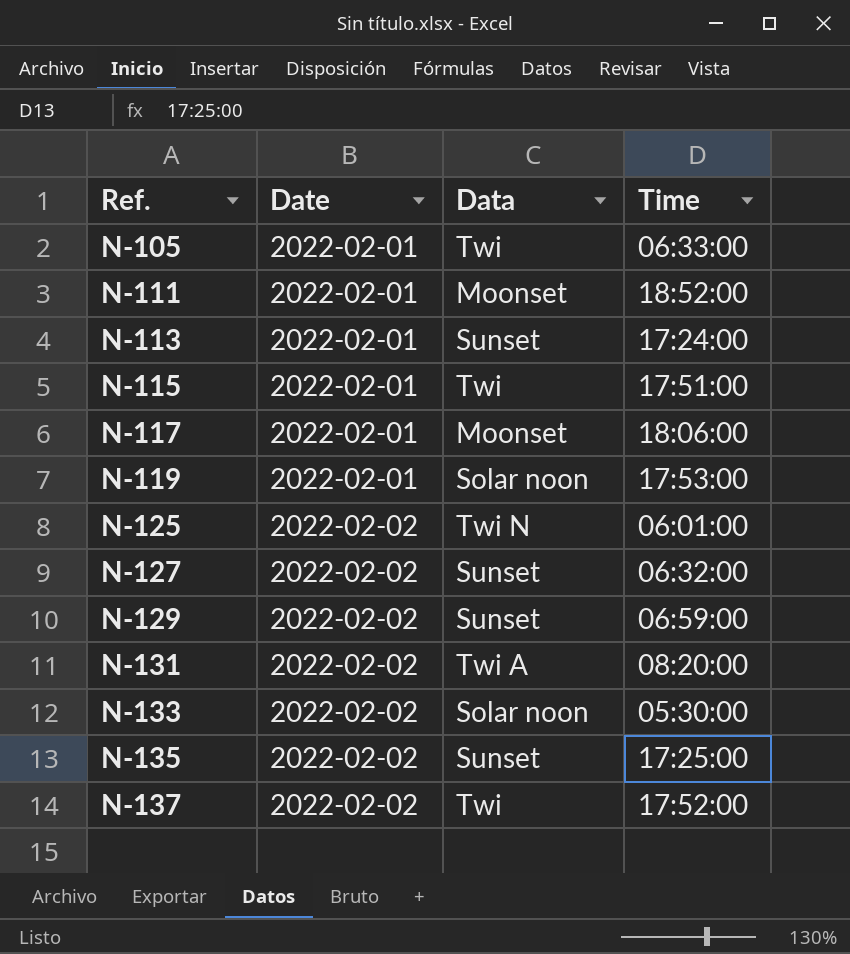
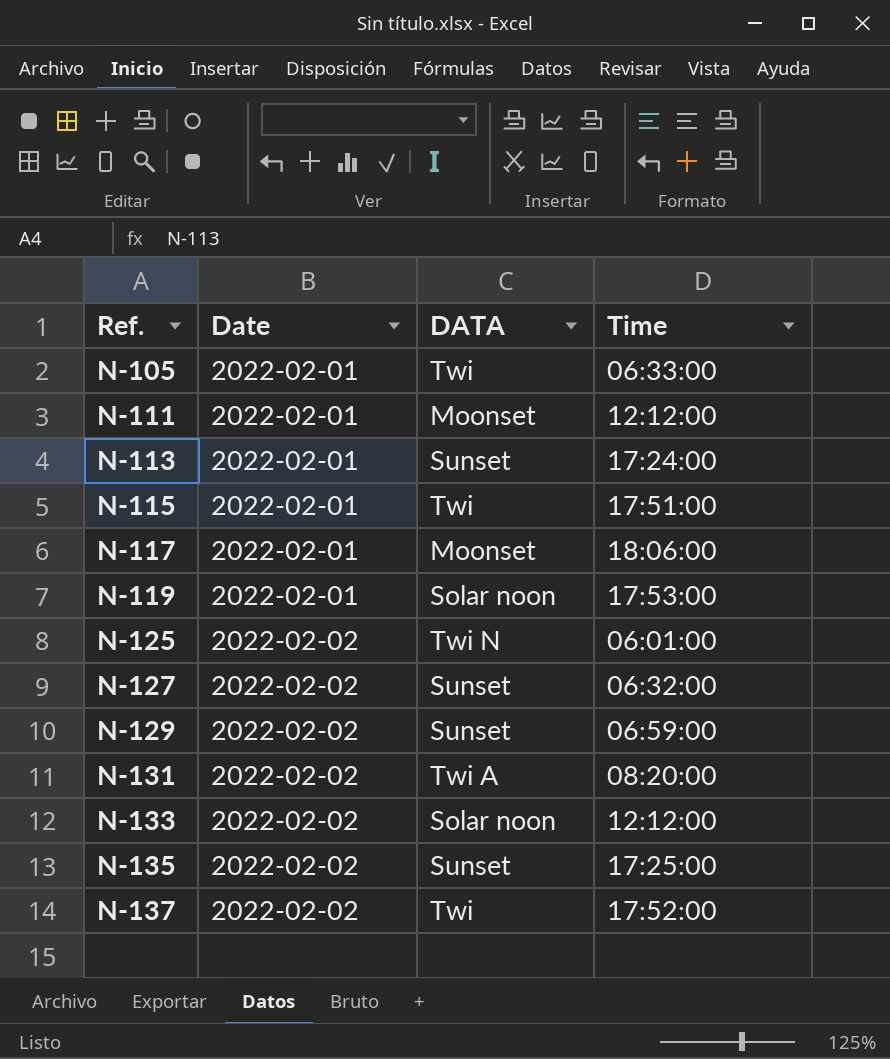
column name: Data -> DATA
N-111 | Time: 18:52:00 -> 12:12:00
N-133 | Time: 05:30:00 -> 12:12:00

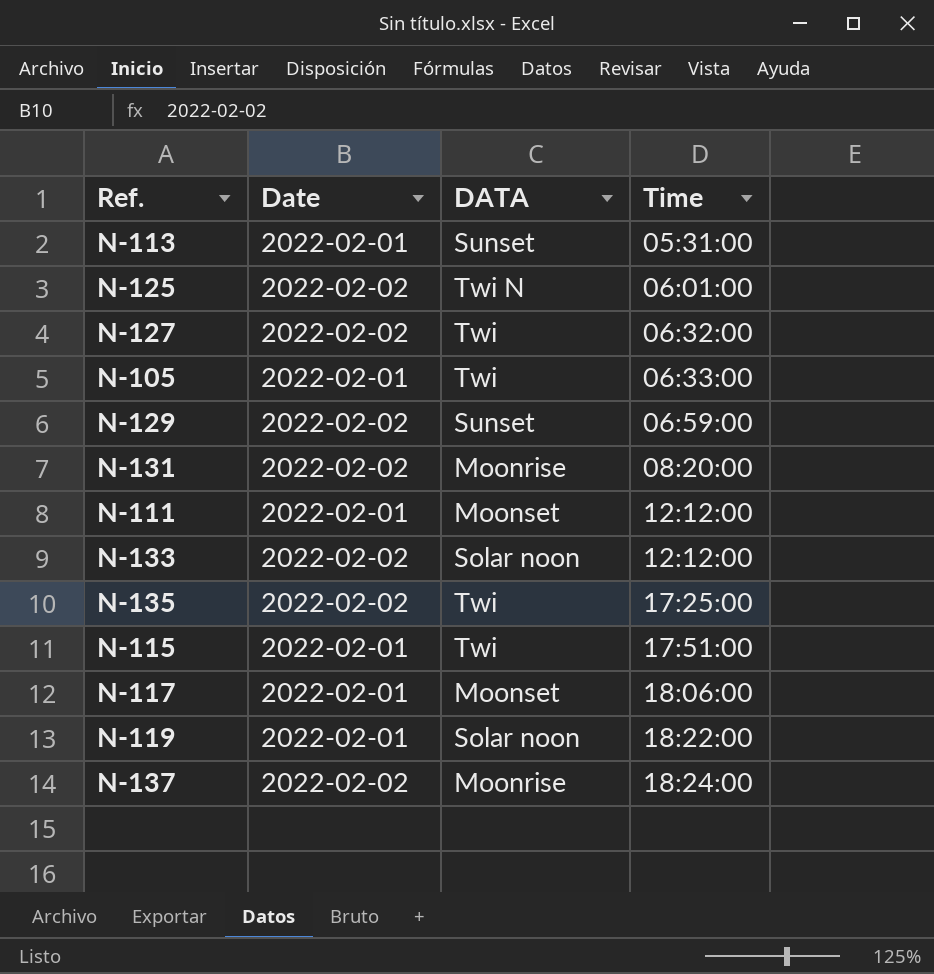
row order: Ref. ascending -> Time ascending
N-113 | Time: 17:24:00 -> 05:31:00
N-127 | DATA: Sunset -> Twi
N-131 | DATA: Twi A -> Moonrise
N-135 | DATA: Sunset -> Twi
N-119 | Time: 17:53:00 -> 18:22:00
N-137 | DATA: Twi -> Moonrise
N-137 | Time: 17:52:00 -> 18:24:00

